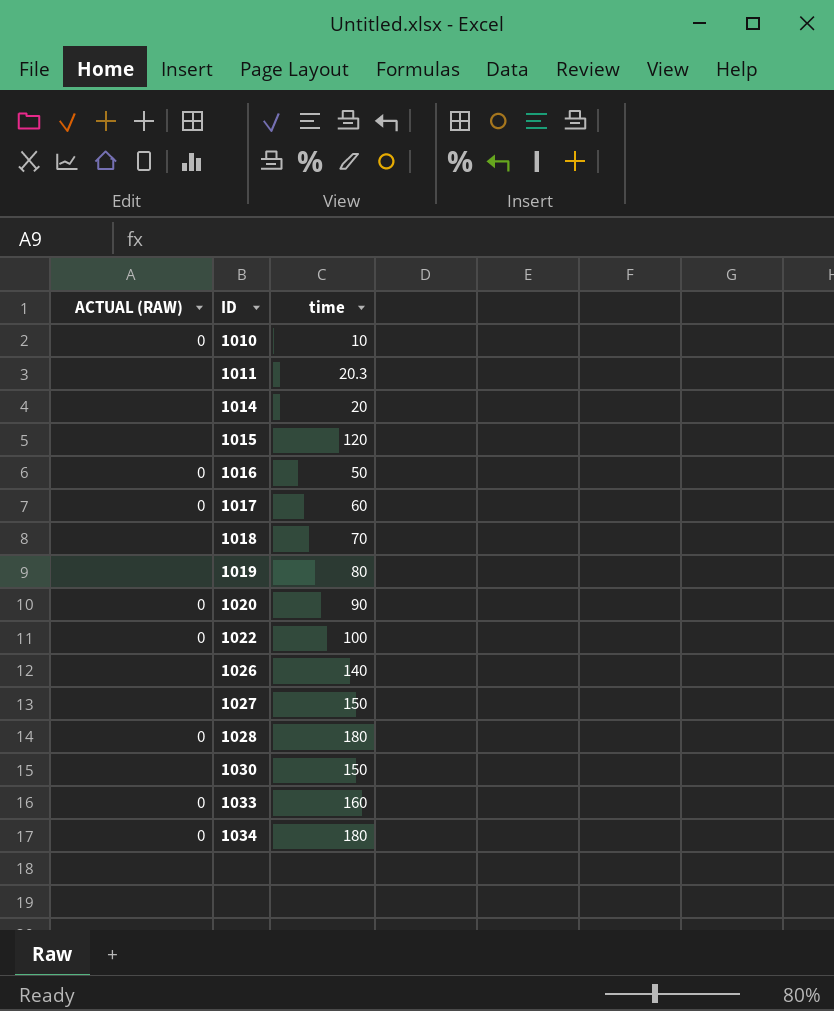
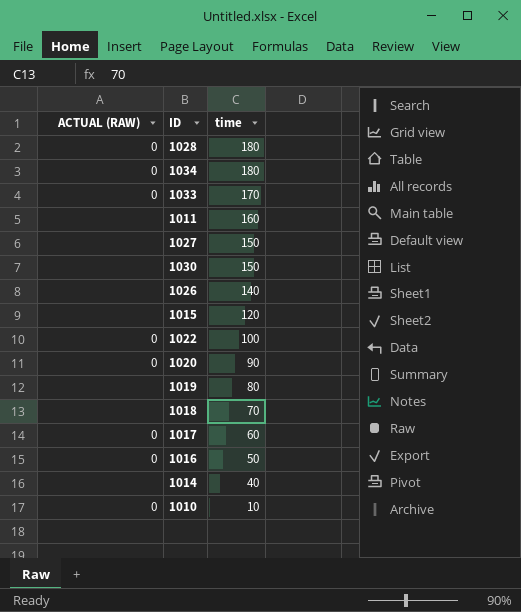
row order: ID ascending -> time descending
1033 | time: 160 -> 170
1011 | time: 20.3 -> 160
1014 | time: 20 -> 40

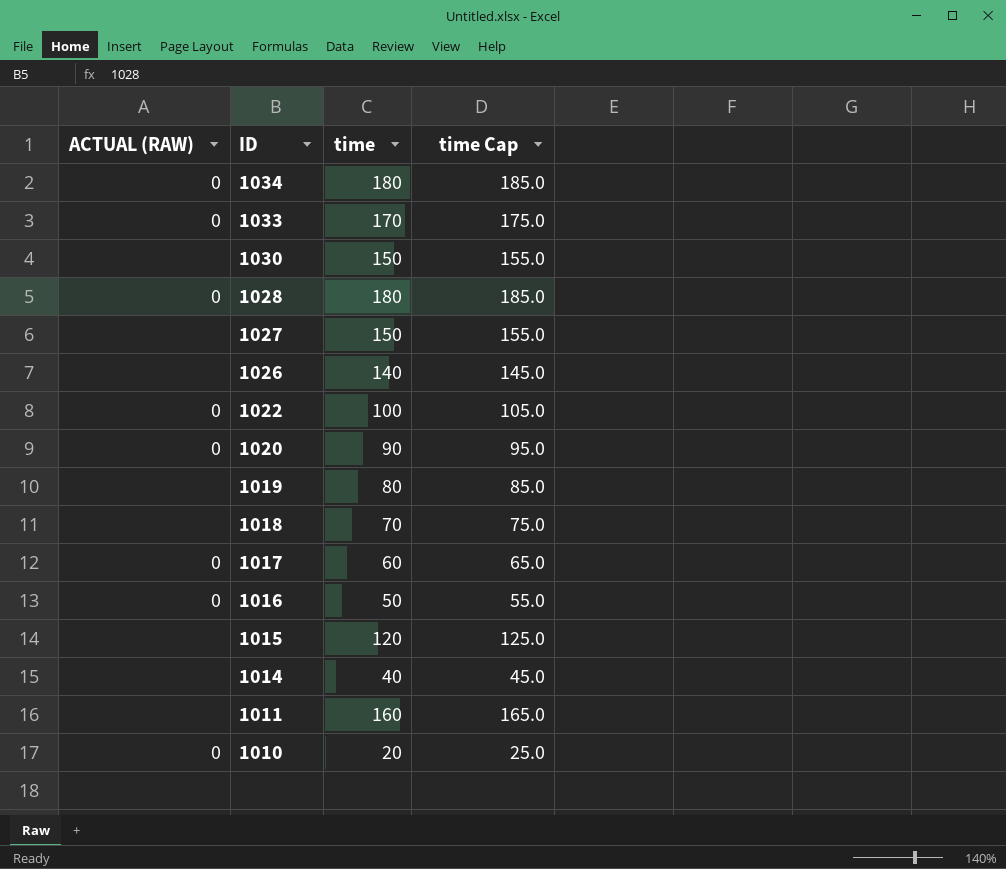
row order: time descending -> ID descending
column time Cap | formula: none -> [time] + 5
1010 | time: 10 -> 20

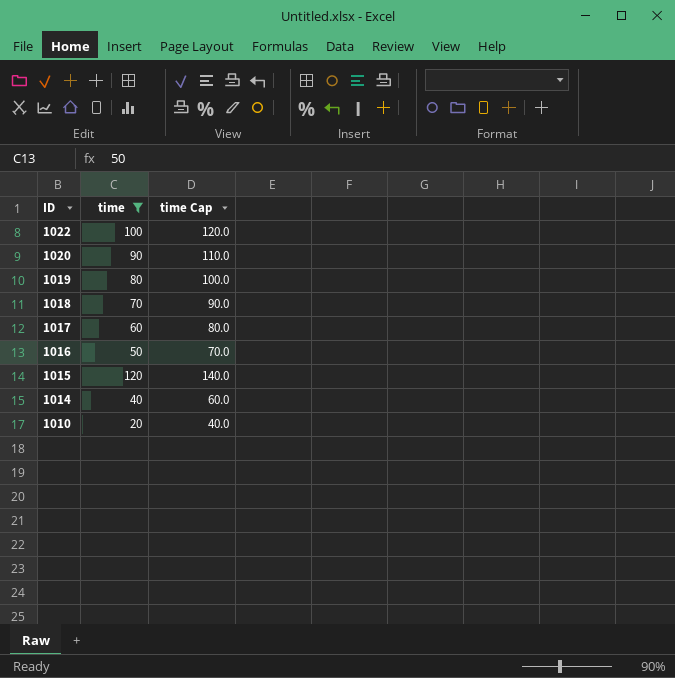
filter: none -> time <= 120
column ACTUAL (RAW) | position: 1 -> none
column time Cap | formula: [time] + 5 -> [time] + 20

